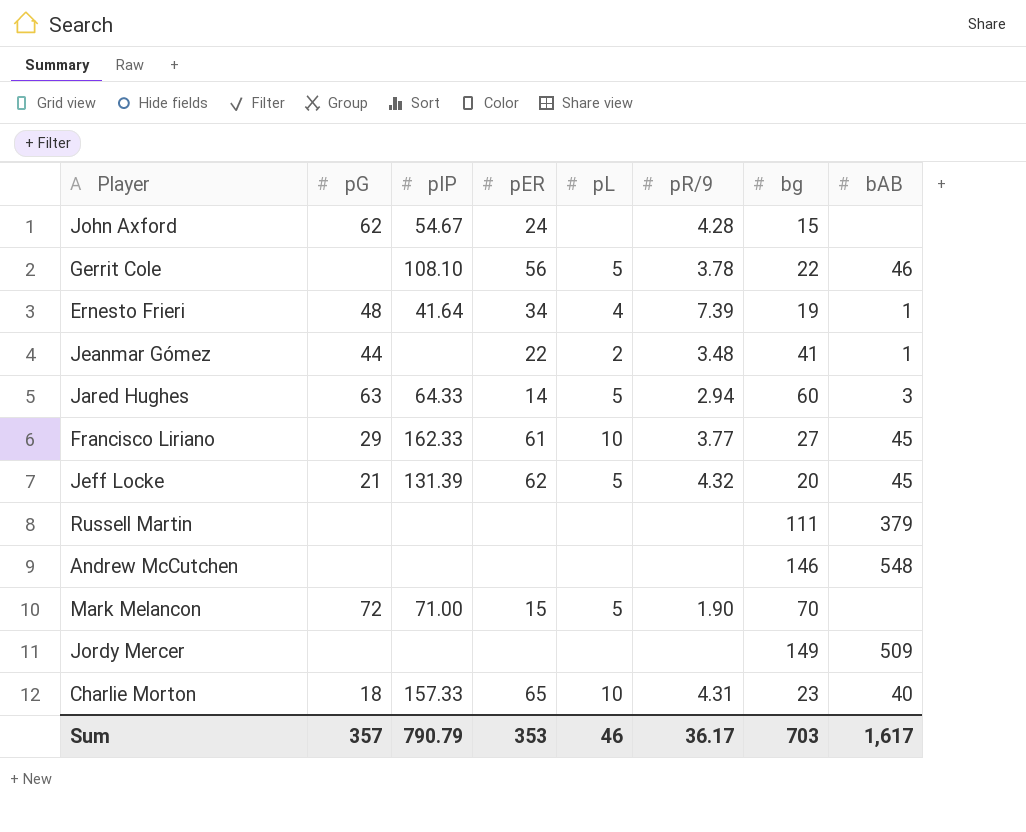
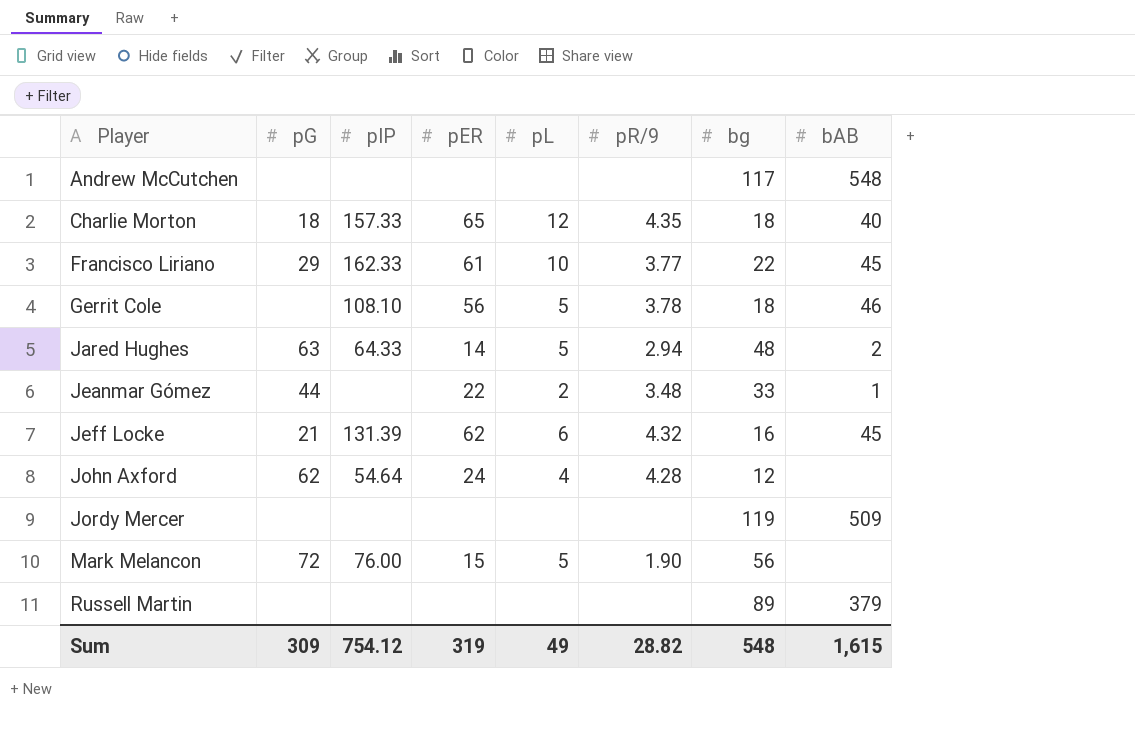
row order: none -> Player ascending
row Ernesto Frieri: 48 | 41.64 | 34 | 4 | 7.39 | 19 | 1 -> none
Andrew McCutchen | bg: 146 -> 117
Charlie Morton | pL: 10 -> 12
Charlie Morton | pR/9: 4.31 -> 4.35
Charlie Morton | bg: 23 -> 18
Francisco Liriano | bg: 27 -> 22
Gerrit Cole | bg: 22 -> 18
Jared Hughes | bg: 60 -> 48
Jared Hughes | bAB: 3 -> 2
Jeanmar Gómez | bg: 41 -> 33
Jeff Locke | pL: 5 -> 6
Jeff Locke | bg: 20 -> 16
John Axford | pIP: 54.67 -> 54.64
John Axford | pL: none -> 4
John Axford | bg: 15 -> 12
Jordy Mercer | bg: 149 -> 119
Mark Melancon | pIP: 71.00 -> 76.00
Mark Melancon | bg: 70 -> 56
Russell Martin | bg: 111 -> 89
Sum | pG: 357 -> 309
Sum | pIP: 790.79 -> 754.12
Sum | pER: 353 -> 319
Sum | pL: 46 -> 49
Sum | pR/9: 36.17 -> 28.82
Sum | bg: 703 -> 548
Sum | bAB: 1,617 -> 1,615

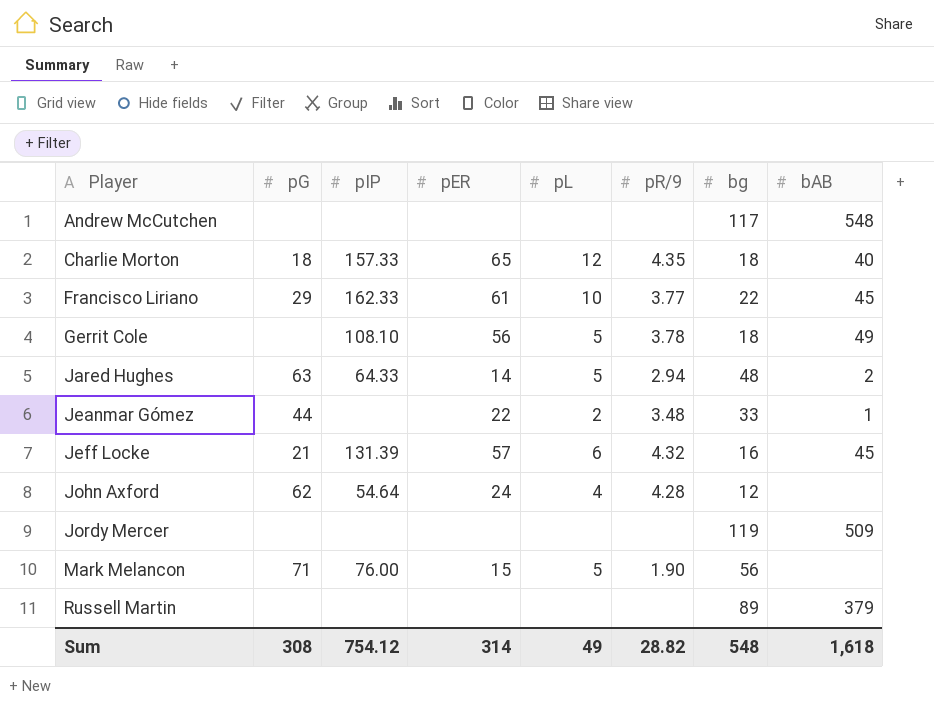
Gerrit Cole | bAB: 46 -> 49
Jeff Locke | pER: 62 -> 57
Mark Melancon | pG: 72 -> 71
Sum | pG: 309 -> 308
Sum | pER: 319 -> 314
Sum | bAB: 1,615 -> 1,618

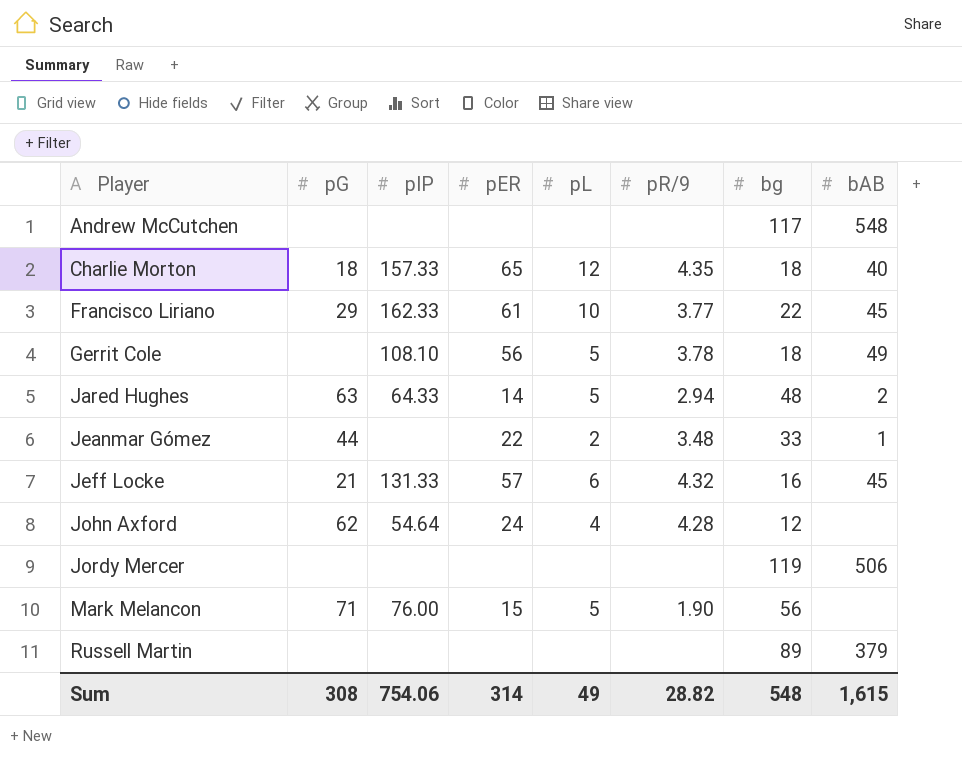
Jeff Locke | pIP: 131.39 -> 131.33
Jordy Mercer | bAB: 509 -> 506
Sum | pIP: 754.12 -> 754.06
Sum | bAB: 1,618 -> 1,615

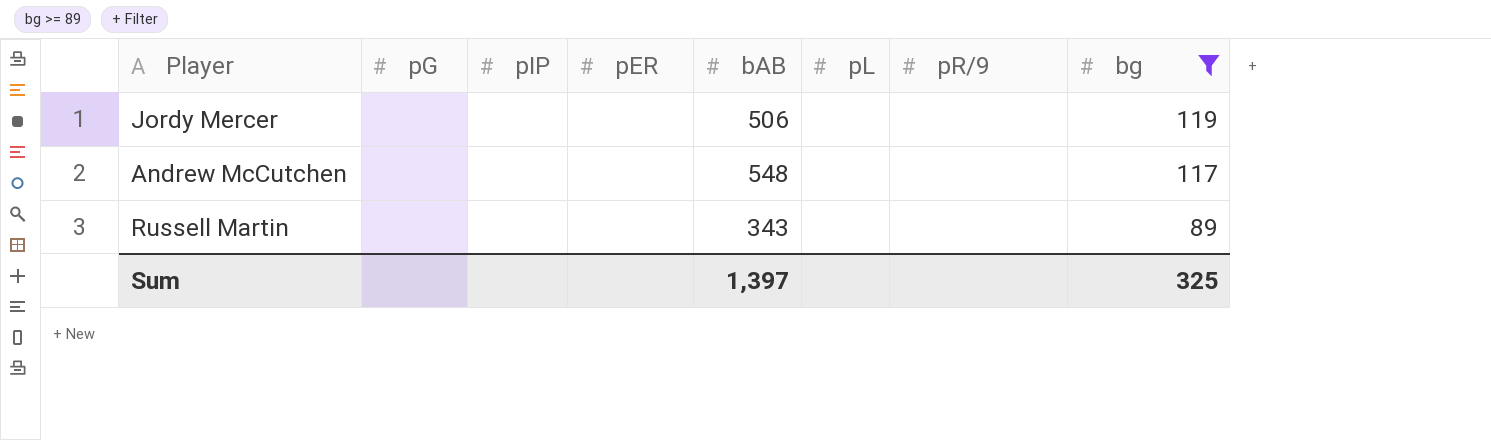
filter: none -> bg >= 89
row order: Player ascending -> bg descending
column bAB | position: 8 -> 5
Russell Martin | bAB: 379 -> 343
Sum | pG: 308 -> none
Sum | pIP: 754.06 -> none
Sum | pER: 314 -> none
Sum | bAB: 1,615 -> 1,397
Sum | pL: 49 -> none
Sum | pR/9: 28.82 -> none
Sum | bg: 548 -> 325

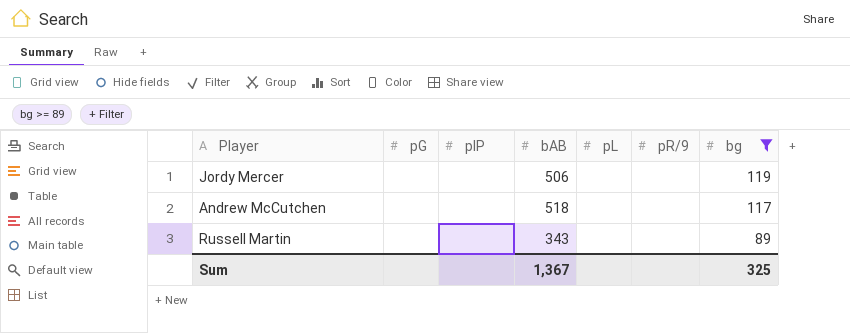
column pER | position: 4 -> none
Andrew McCutchen | bAB: 548 -> 518
Sum | bAB: 1,397 -> 1,367

